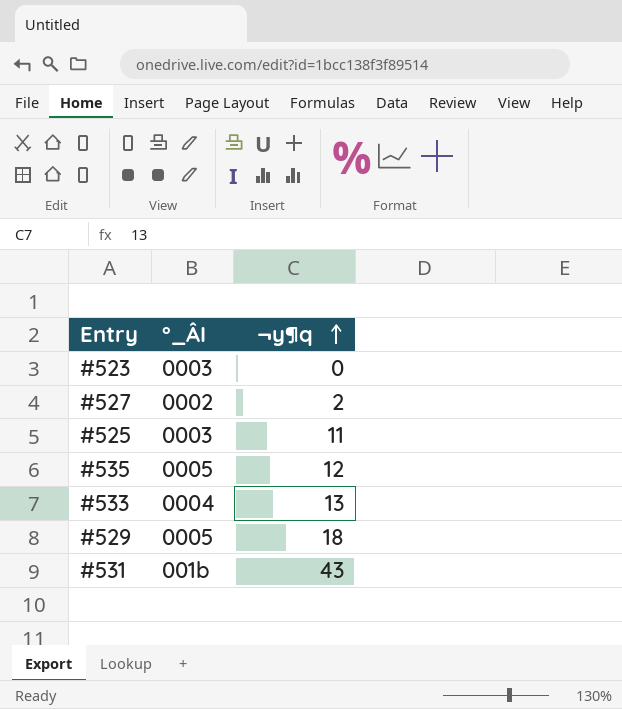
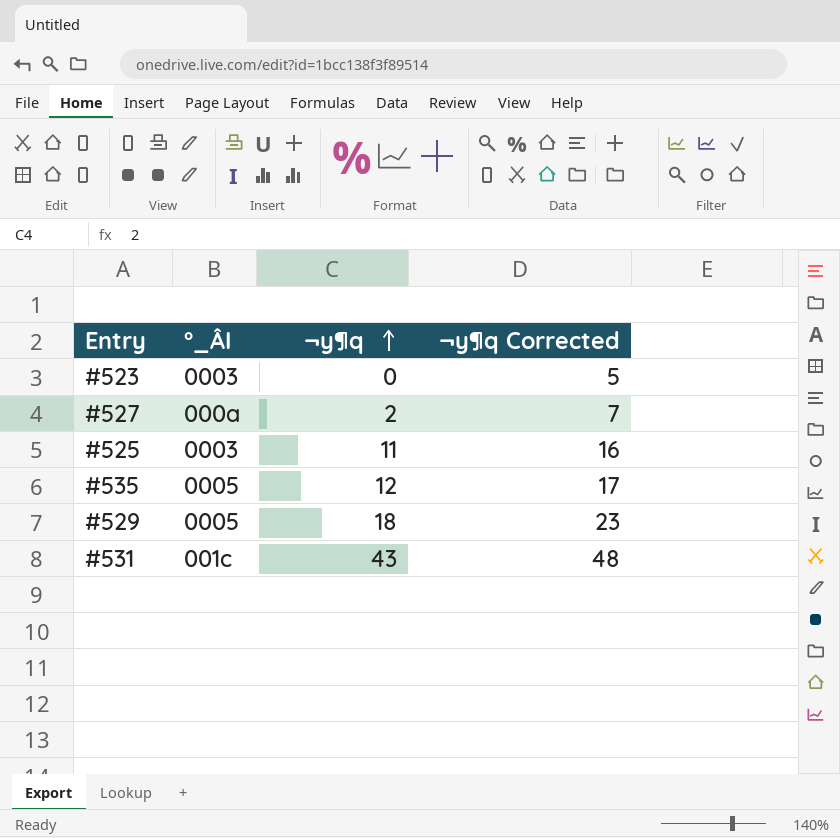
column ¬y¶q Corrected | formula: none -> [¬y¶q] + 5
row #533: 0004 | 13 -> none
#527 | °_ÂI: 0002 -> 000a
#531 | °_ÂI: 001b -> 001c

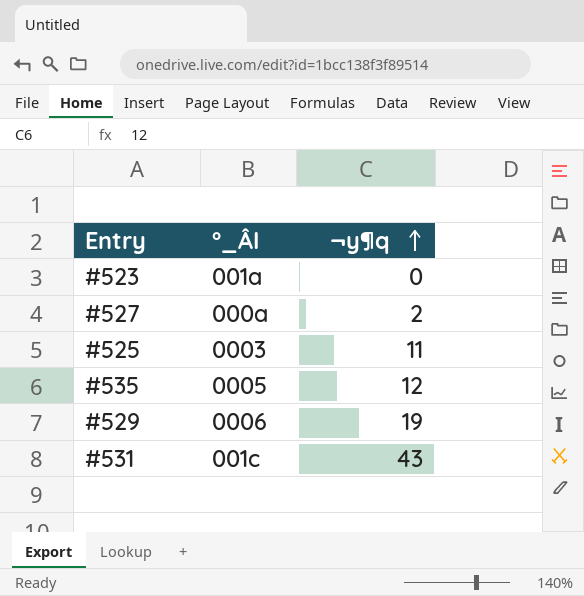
column ¬y¶q Corrected | formula: [¬y¶q] + 5 -> none
#523 | °_ÂI: 0003 -> 001a
#529 | °_ÂI: 0005 -> 0006
#529 | ¬y¶q: 18 -> 19

